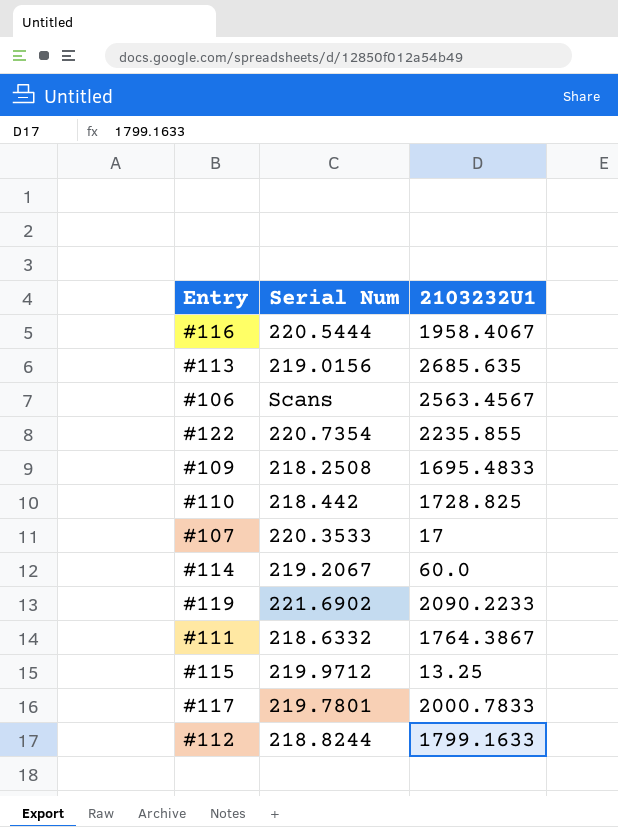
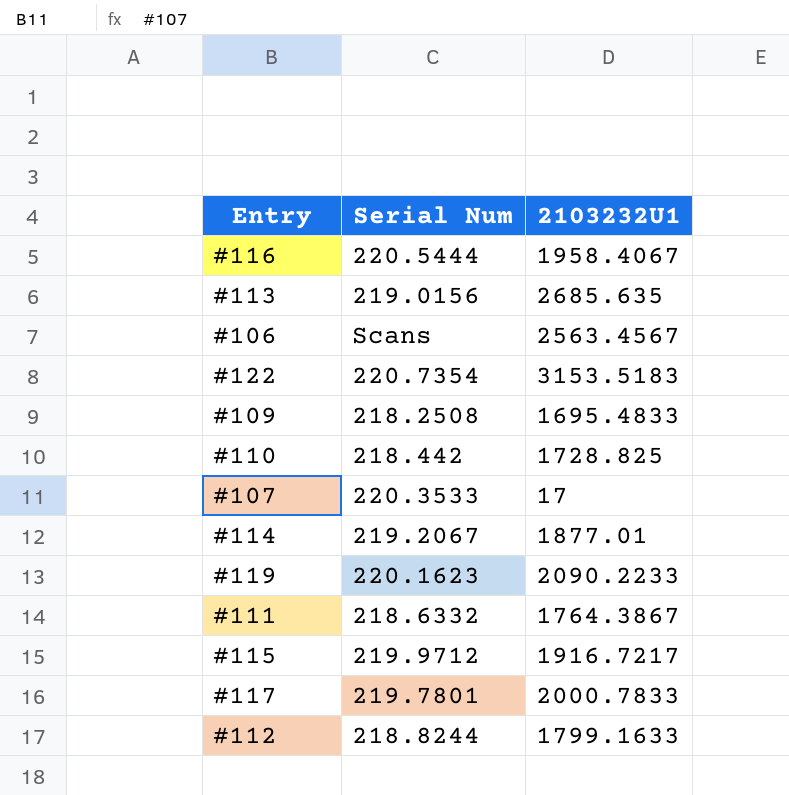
#122 | 2103232U1: 2235.855 -> 3153.5183
#114 | 2103232U1: 60.0 -> 1877.01
#119 | Serial Num: 221.6902 -> 220.1623
#115 | 2103232U1: 13.25 -> 1916.7217

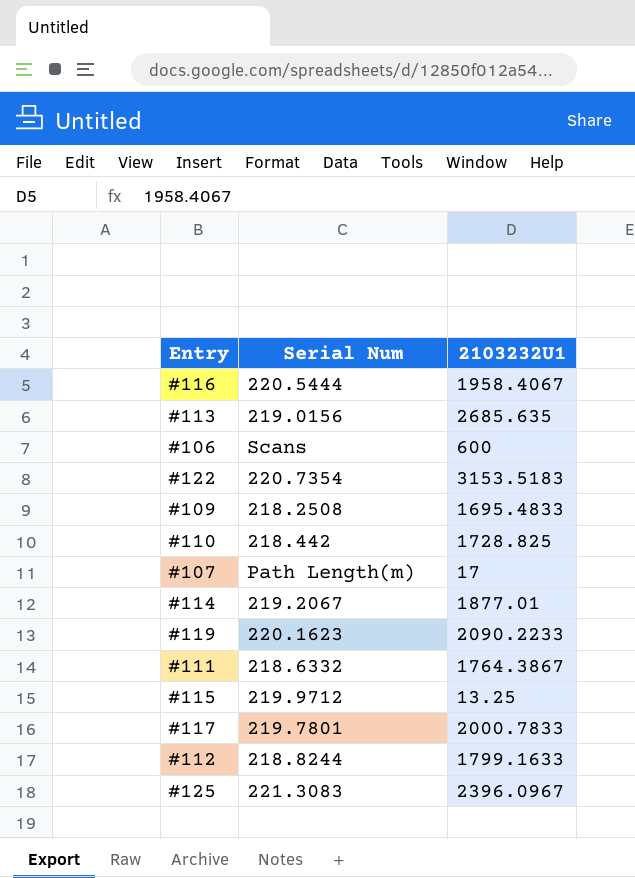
#106 | 2103232U1: 2563.4567 -> 600
#107 | Serial Num: 220.3533 -> Path Length(m)
#115 | 2103232U1: 1916.7217 -> 13.25
row #125: none -> 221.3083 | 2396.0967

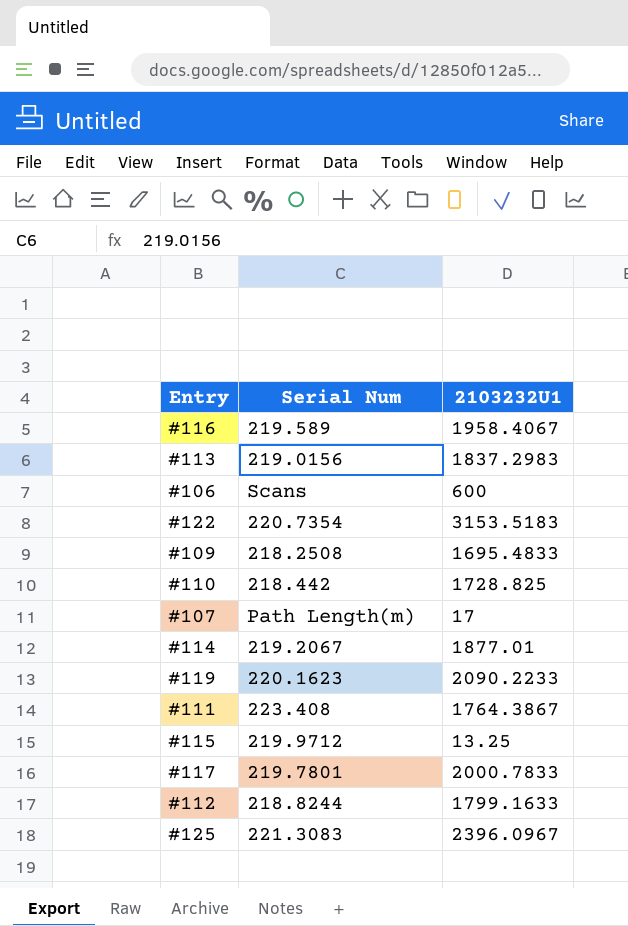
#116 | Serial Num: 220.5444 -> 219.589
#113 | 2103232U1: 2685.635 -> 1837.2983
#111 | Serial Num: 218.6332 -> 223.408

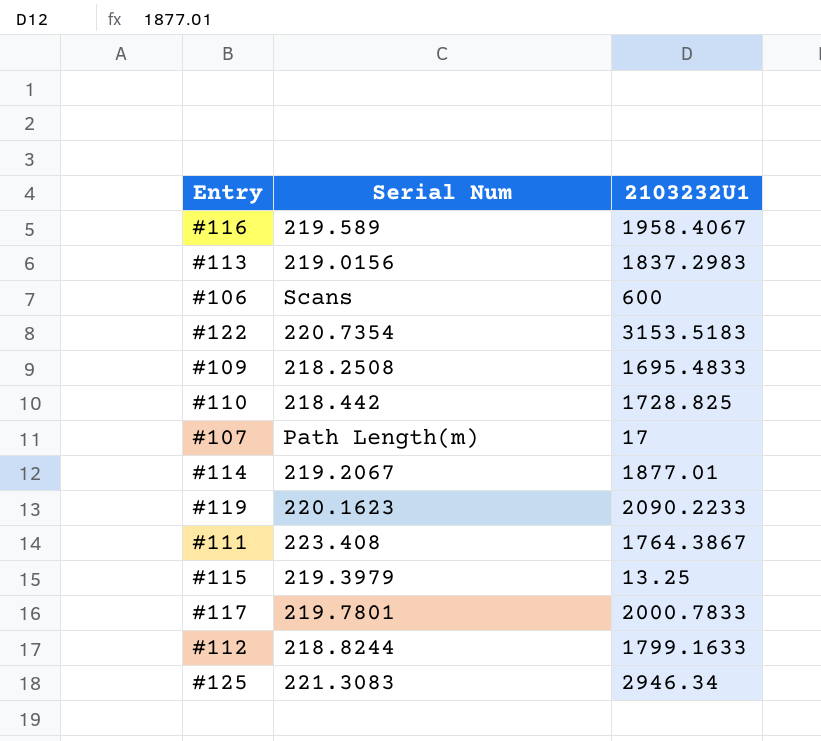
#115 | Serial Num: 219.9712 -> 219.3979
#125 | 2103232U1: 2396.0967 -> 2946.34

